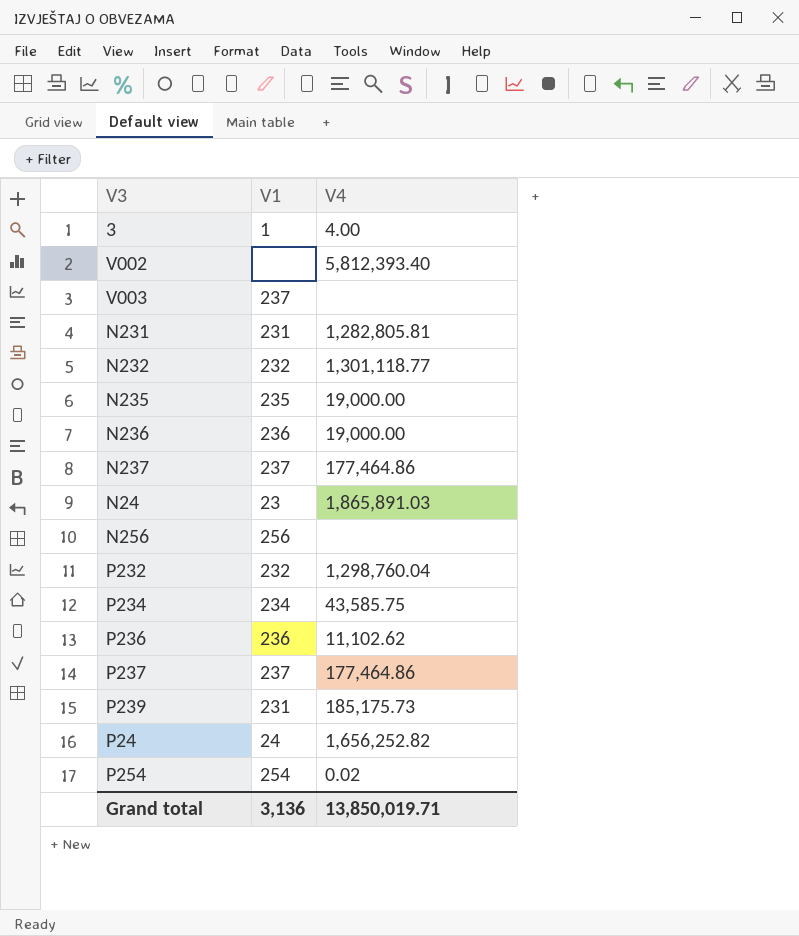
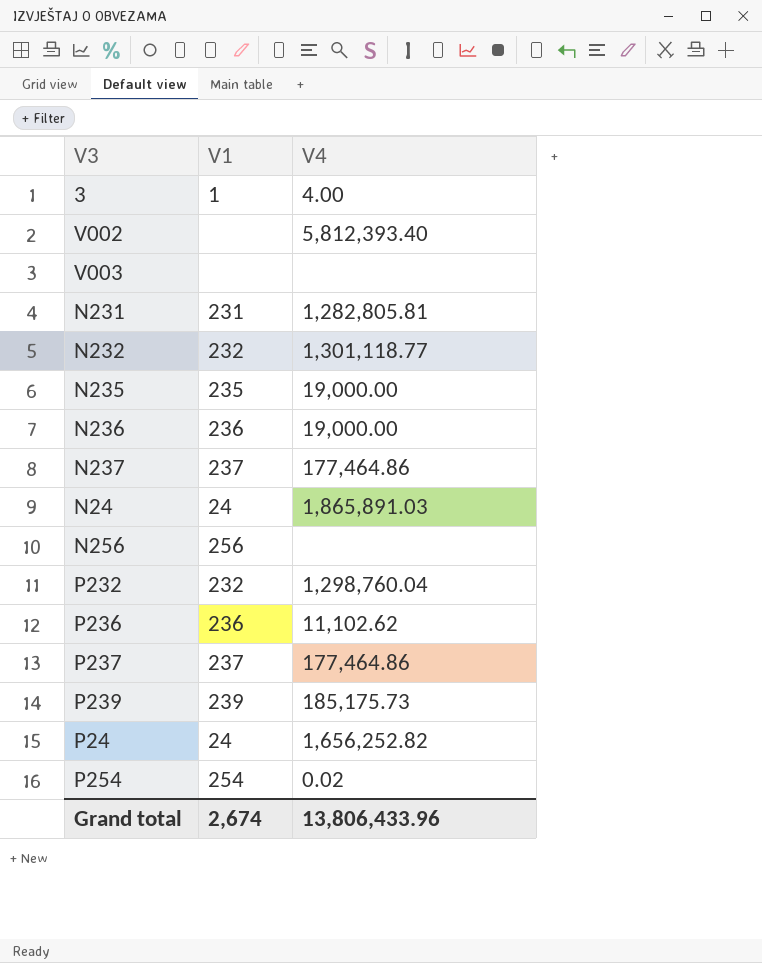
row P234: 234 | 43,585.75 -> none
V003 | V1: 237 -> none
N24 | V1: 23 -> 24
P239 | V1: 231 -> 239
Grand total | V1: 3,136 -> 2,674
Grand total | V4: 13,850,019.71 -> 13,806,433.96

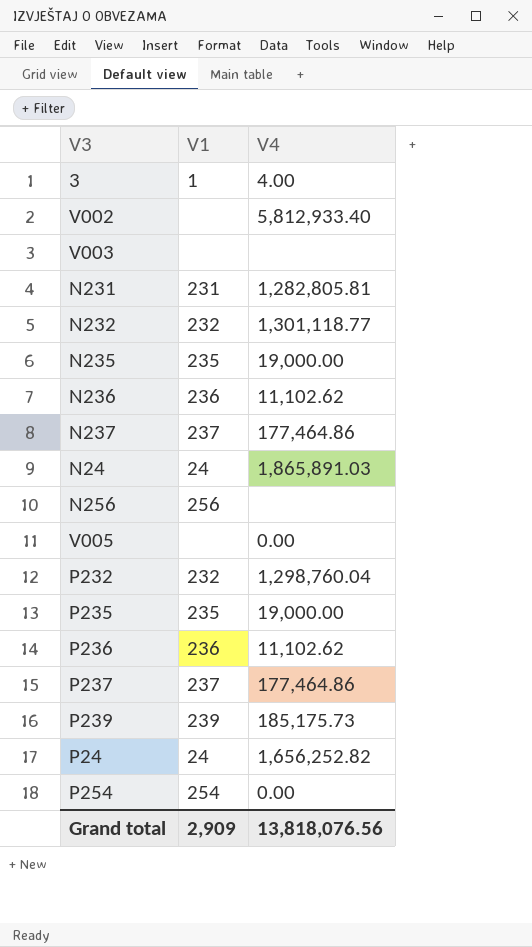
V002 | V4: 5,812,393.40 -> 5,812,933.40
N236 | V4: 19,000.00 -> 11,102.62
row V005: none -> none | 0.00
row P235: none -> 235 | 19,000.00
P254 | V4: 0.02 -> 0.00
Grand total | V1: 2,674 -> 2,909
Grand total | V4: 13,806,433.96 -> 13,818,076.56

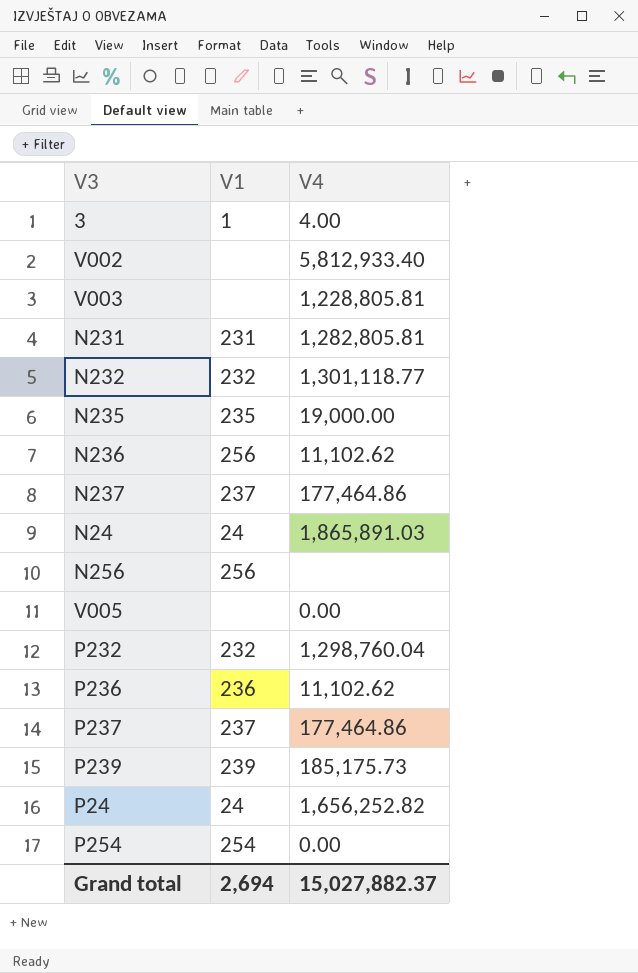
row P235: 235 | 19,000.00 -> none
V003 | V4: none -> 1,228,805.81
N236 | V1: 236 -> 256
Grand total | V1: 2,909 -> 2,694
Grand total | V4: 13,818,076.56 -> 15,027,882.37

